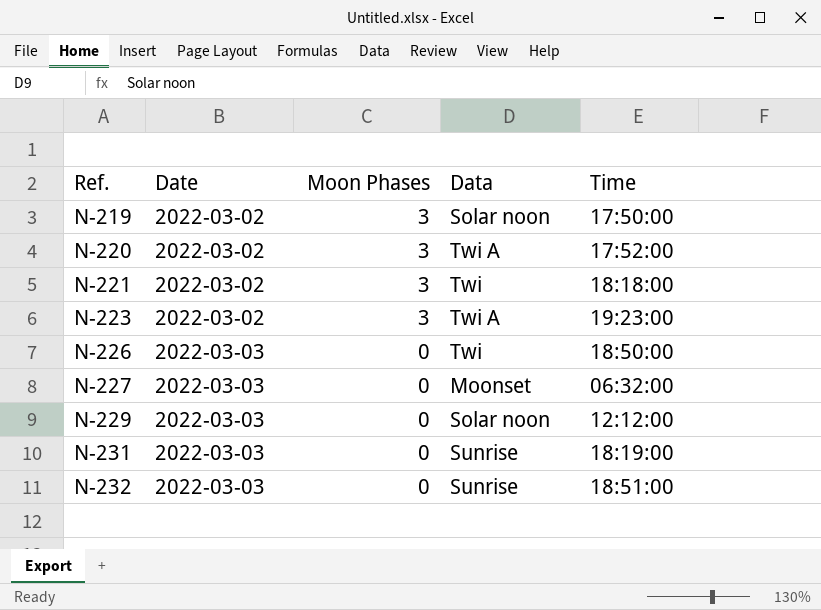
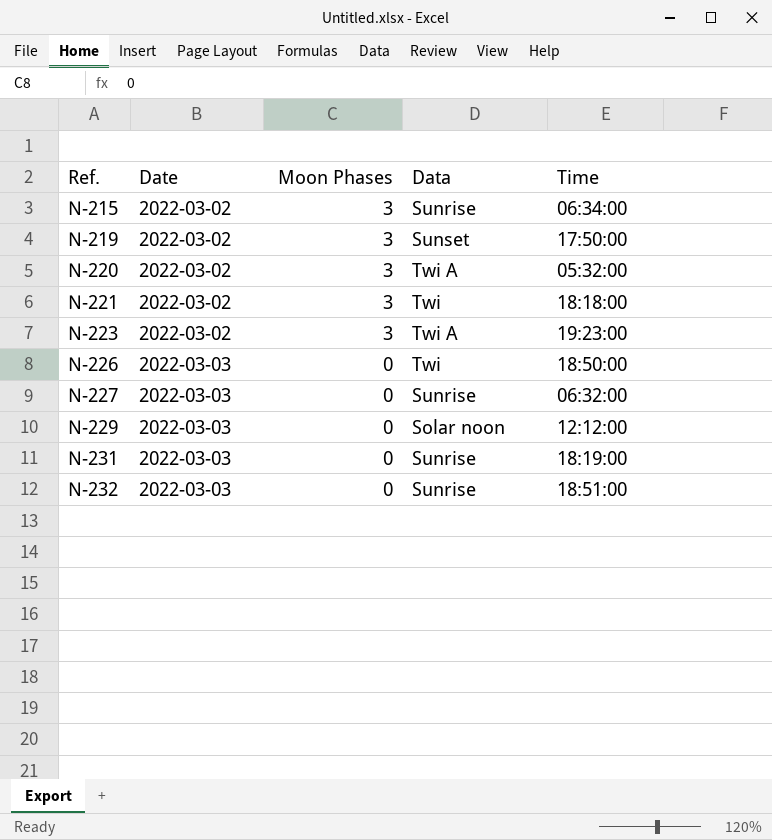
row N-215: none -> 2022-03-02 | 3 | Sunrise | 06:34:00
N-219 | Data: Solar noon -> Sunset
N-220 | Time: 17:52:00 -> 05:32:00
N-227 | Data: Moonset -> Sunrise

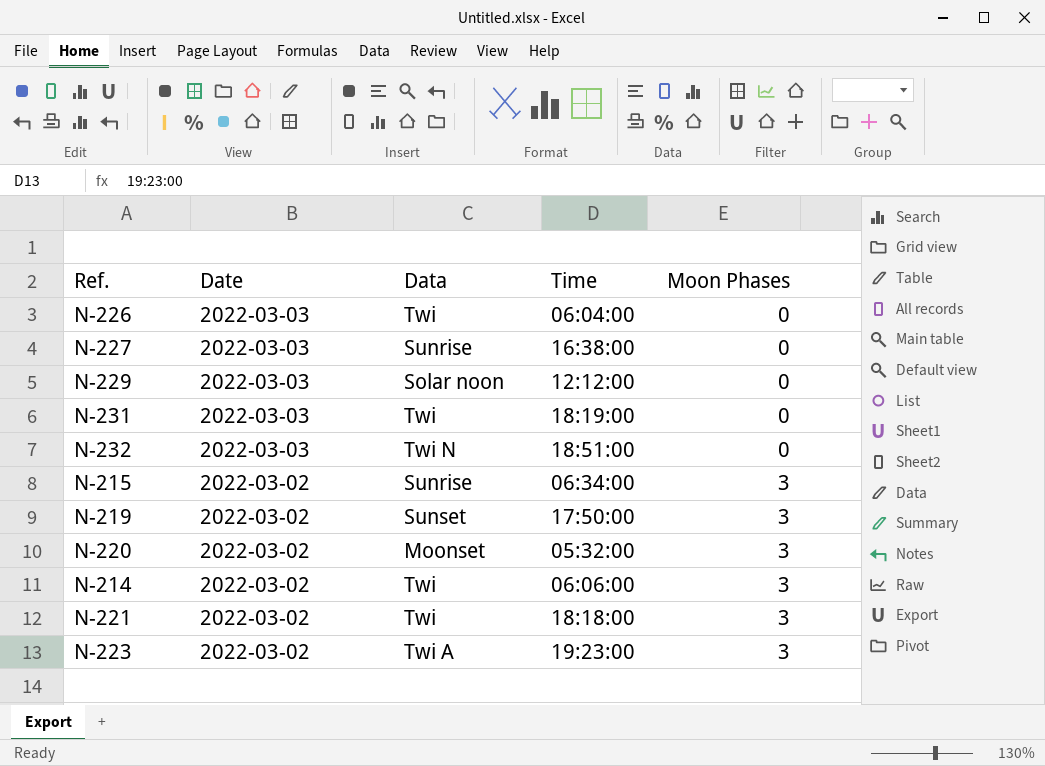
row order: Ref. ascending -> Date descending
column Moon Phases | position: 3 -> 5
N-226 | Time: 18:50:00 -> 06:04:00
N-227 | Time: 06:32:00 -> 16:38:00
N-231 | Data: Sunrise -> Twi
N-232 | Data: Sunrise -> Twi N
N-220 | Data: Twi A -> Moonset
row N-214: none -> 2022-03-02 | Twi | 06:06:00 | 3

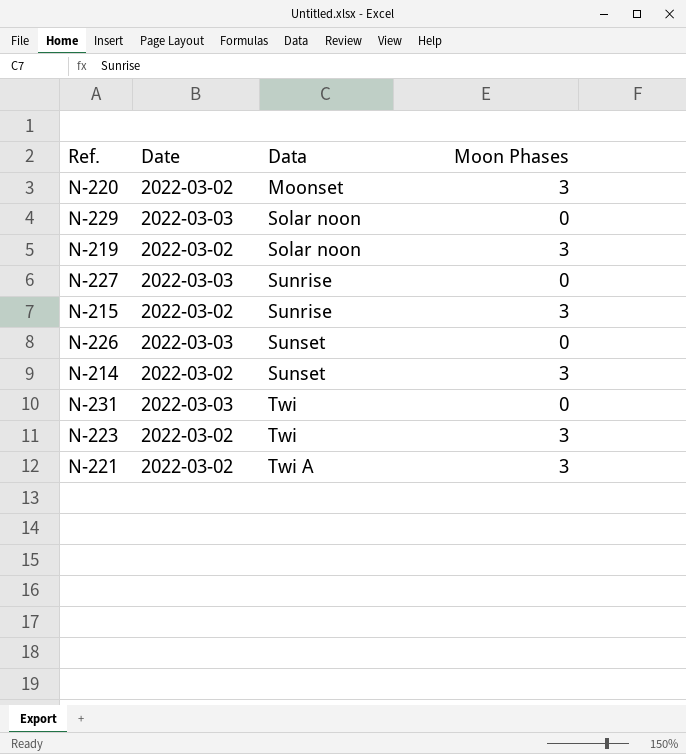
row order: Date descending -> Data ascending
column Time | position: 4 -> none
row N-232: 2022-03-03 | Twi N | 18:51:00 | 0 -> none
N-219 | Data: Sunset -> Solar noon
N-226 | Data: Twi -> Sunset
N-214 | Data: Twi -> Sunset
N-223 | Data: Twi A -> Twi
N-221 | Data: Twi -> Twi A

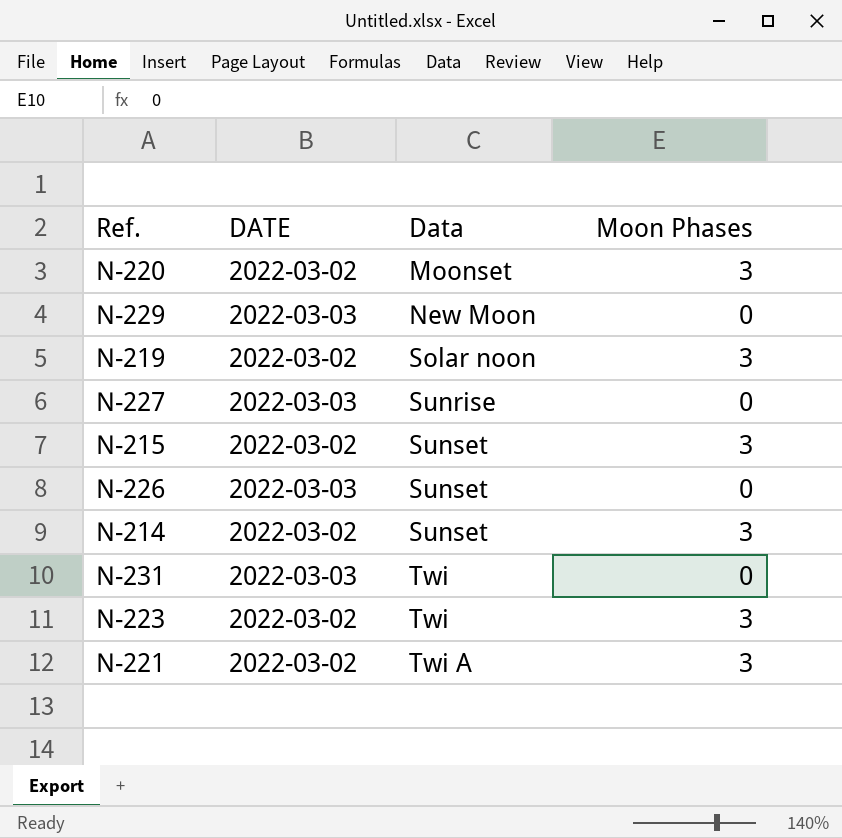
column name: Date -> DATE
N-229 | Data: Solar noon -> New Moon
N-215 | Data: Sunrise -> Sunset

